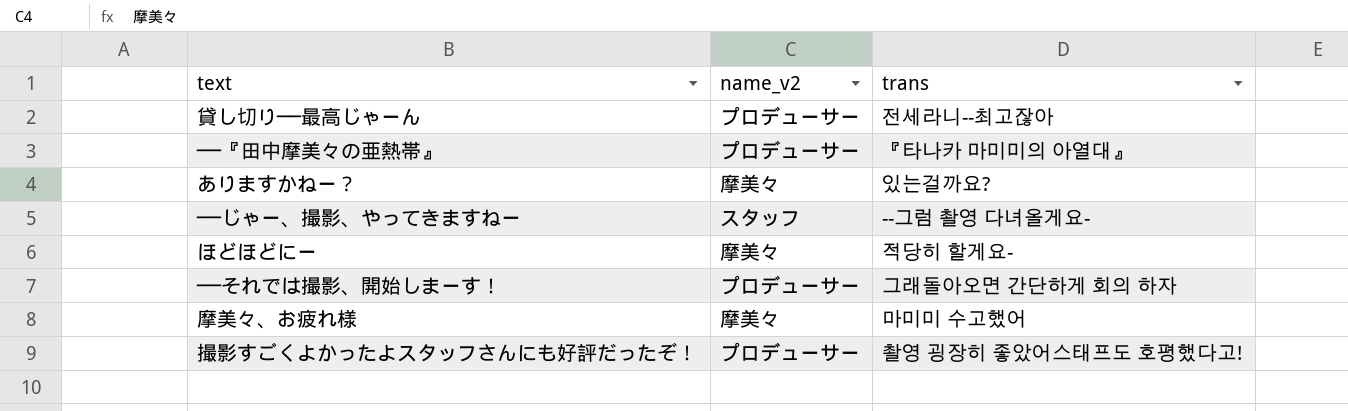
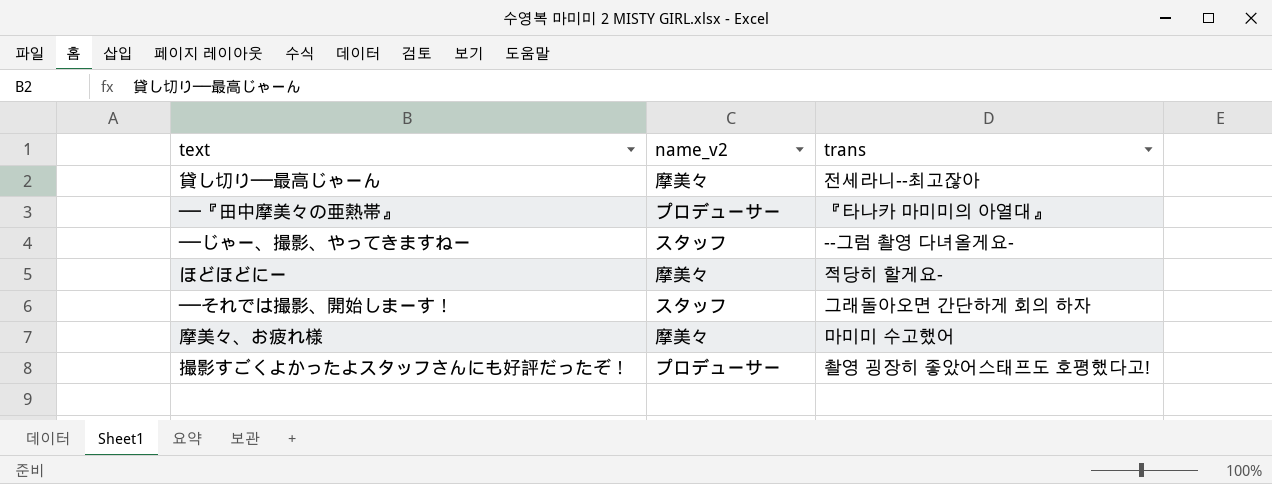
row ありますかねー？: 摩美々 | 있는걸까요? -> none
貸し切り──最高じゃーん | name_v2: プロデューサー -> 摩美々
──それでは撮影、開始しまーす！ | name_v2: プロデューサー -> スタッフ

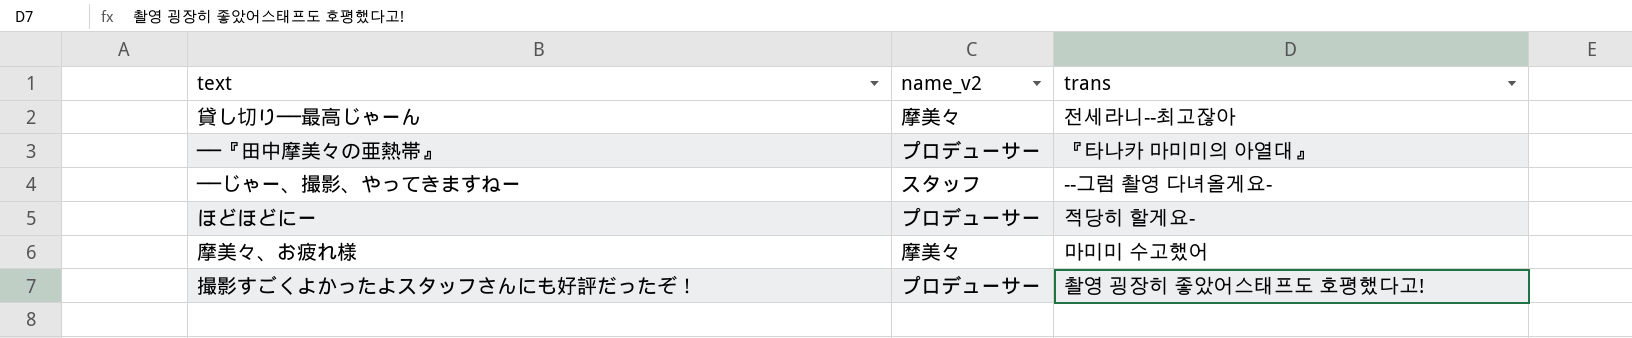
row ──それでは撮影、開始しまーす！: スタッフ | 그래돌아오면 간단하게 회의 하자 -> none
ほどほどにー | name_v2: 摩美々 -> プロデューサー

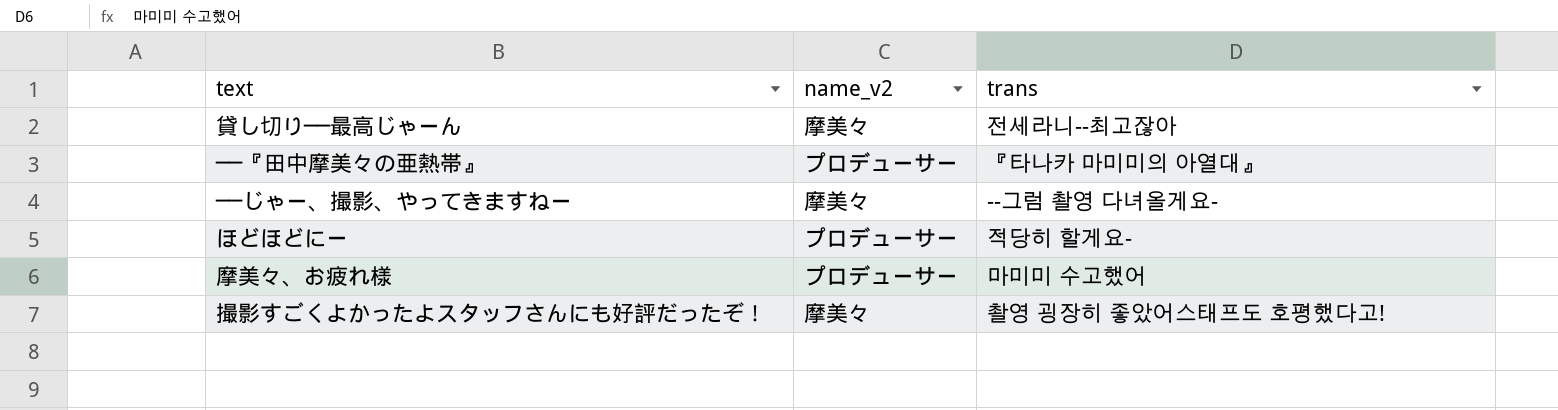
──じゃー、撮影、やってきますねー | name_v2: スタッフ -> 摩美々
摩美々、お疲れ様 | name_v2: 摩美々 -> プロデューサー
撮影すごくよかったよスタッフさんにも好評だったぞ！ | name_v2: プロデューサー -> 摩美々

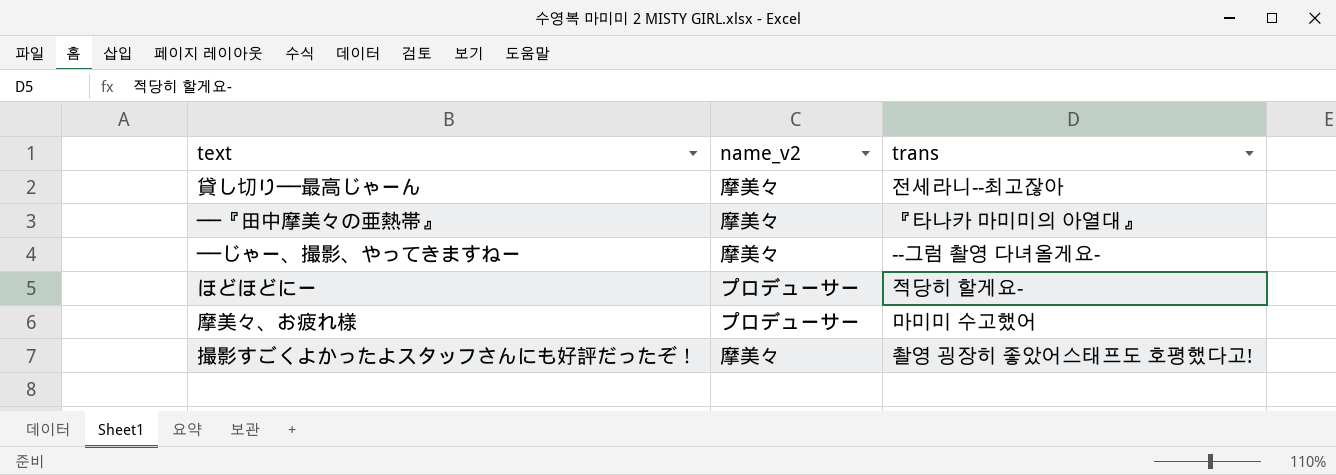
──『田中摩美々の亜熱帯』 | name_v2: プロデューサー -> 摩美々

